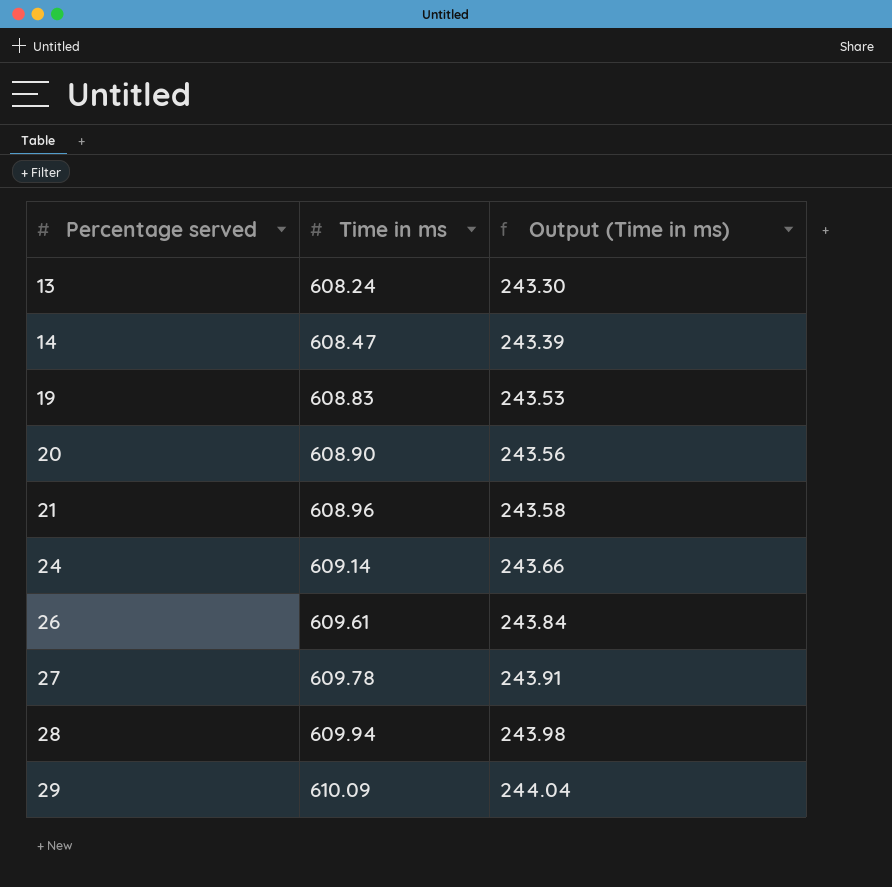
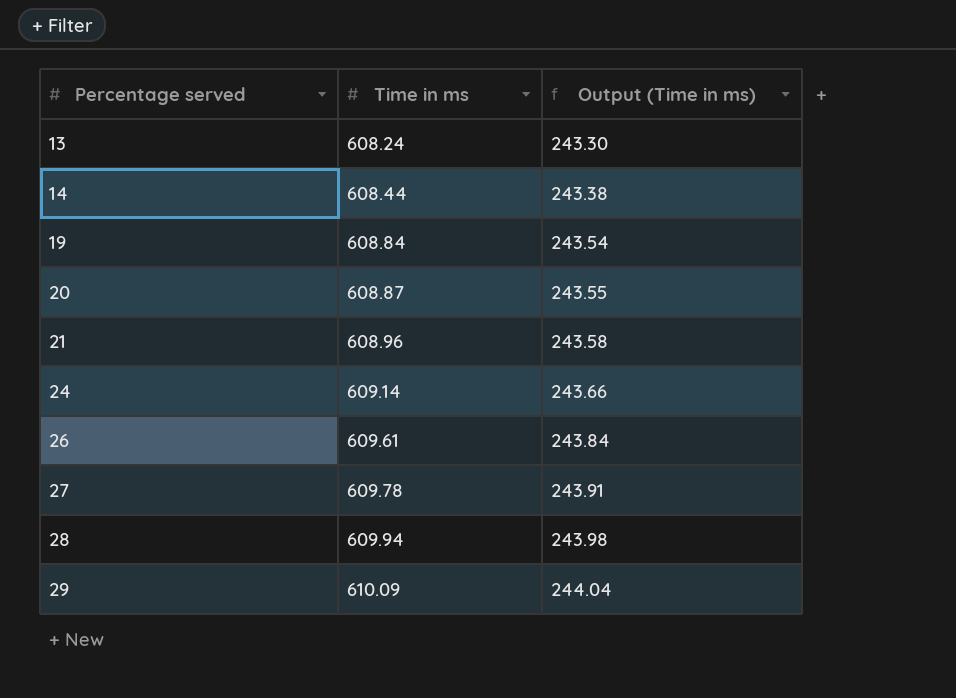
14 | Time in ms: 608.47 -> 608.44
14 | Output (Time in ms): 243.39 -> 243.38
19 | Time in ms: 608.83 -> 608.84
19 | Output (Time in ms): 243.53 -> 243.54
20 | Time in ms: 608.90 -> 608.87
20 | Output (Time in ms): 243.56 -> 243.55

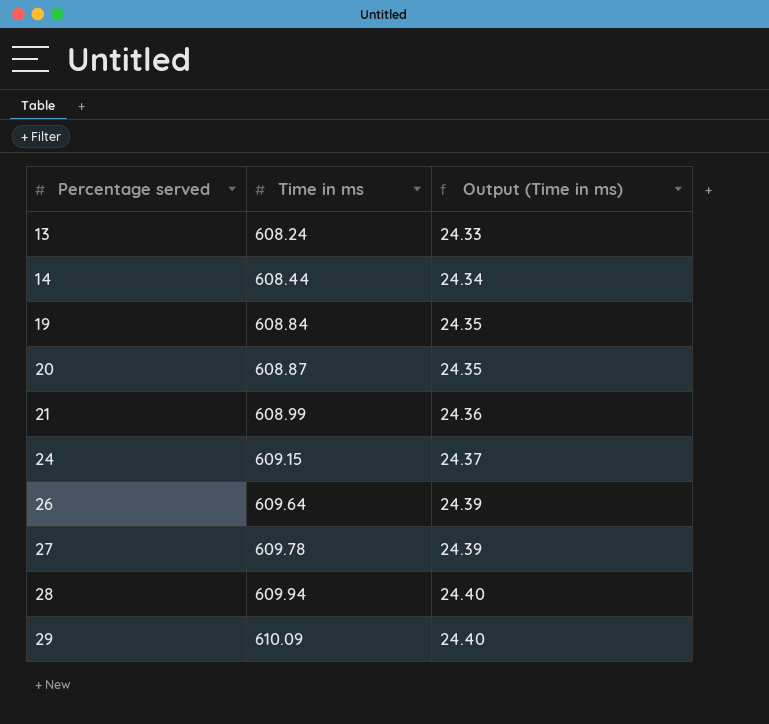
column Output (Time in ms) | formula: [Time in ms] * 0.4 -> [Time in ms] * 0.04
21 | Time in ms: 608.96 -> 608.99
24 | Time in ms: 609.14 -> 609.15
26 | Time in ms: 609.61 -> 609.64

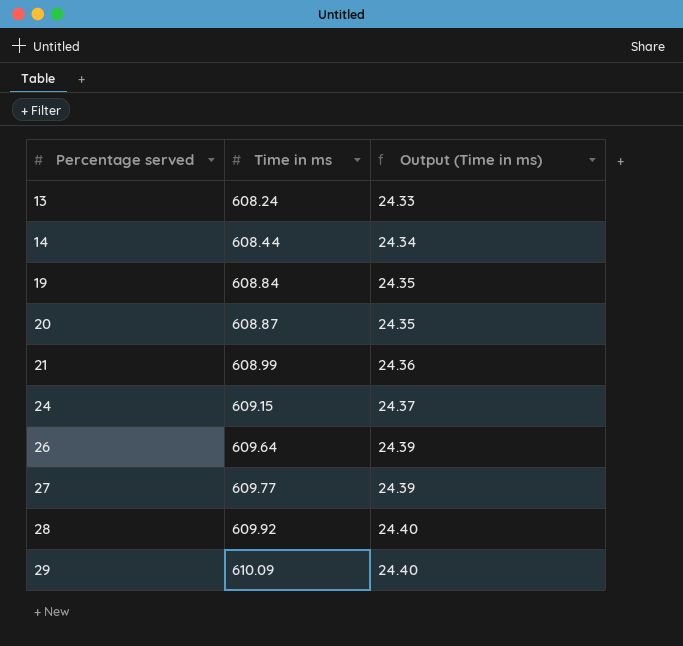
27 | Time in ms: 609.78 -> 609.77
28 | Time in ms: 609.94 -> 609.92

